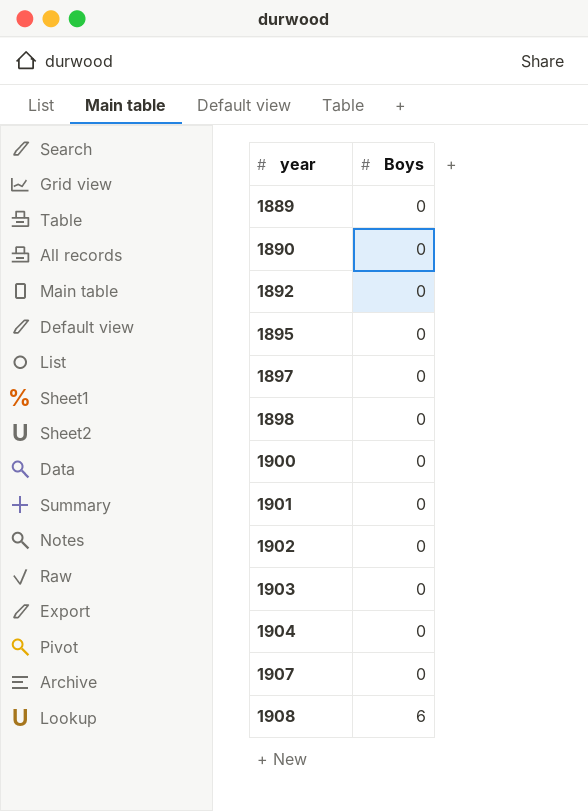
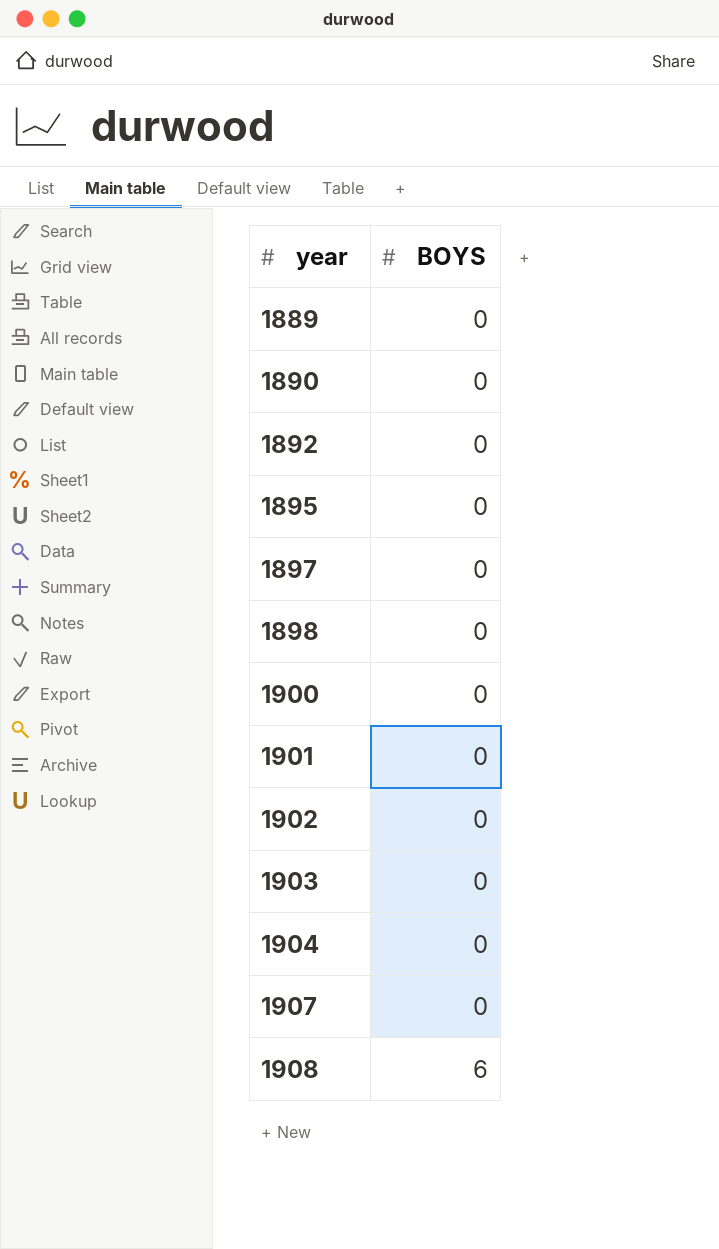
column name: Boys -> BOYS

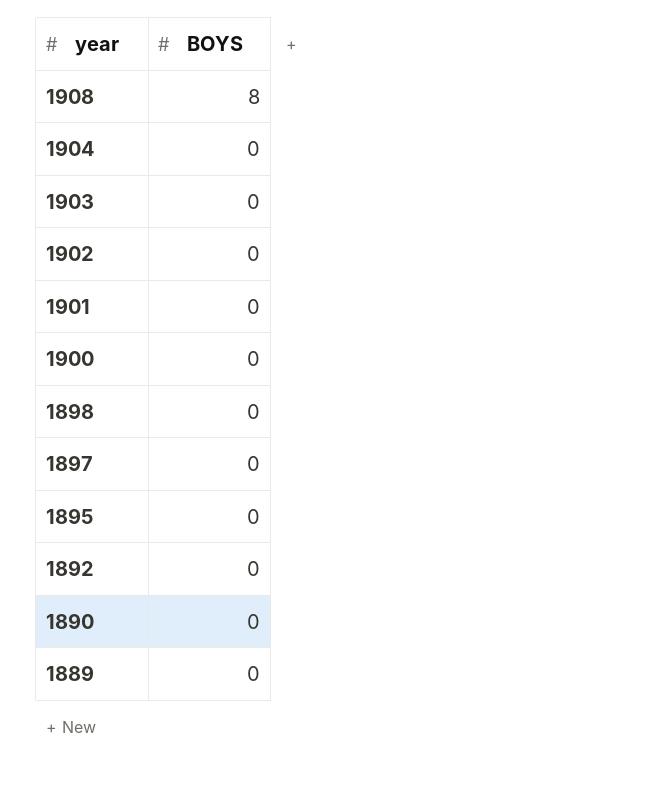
row order: year ascending -> year descending
row 1907: 0 -> none
1908 | BOYS: 6 -> 8

